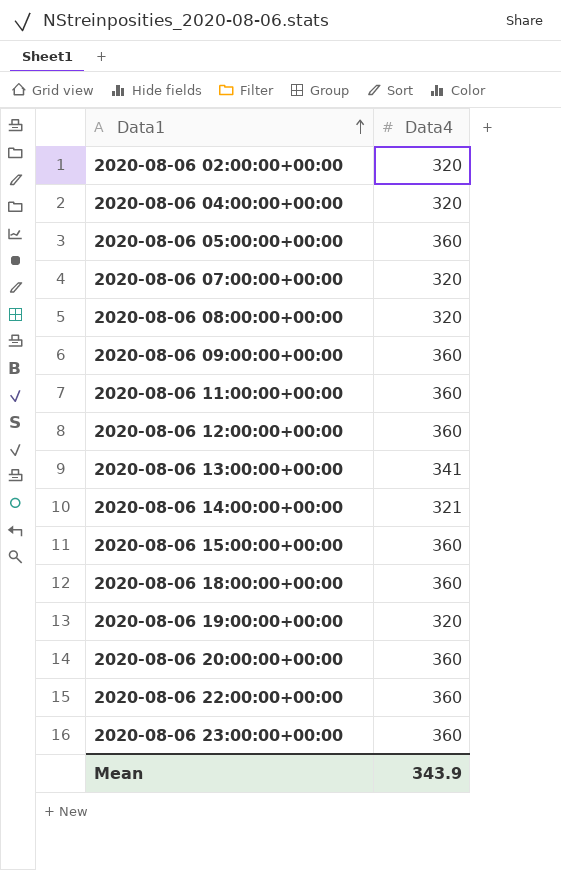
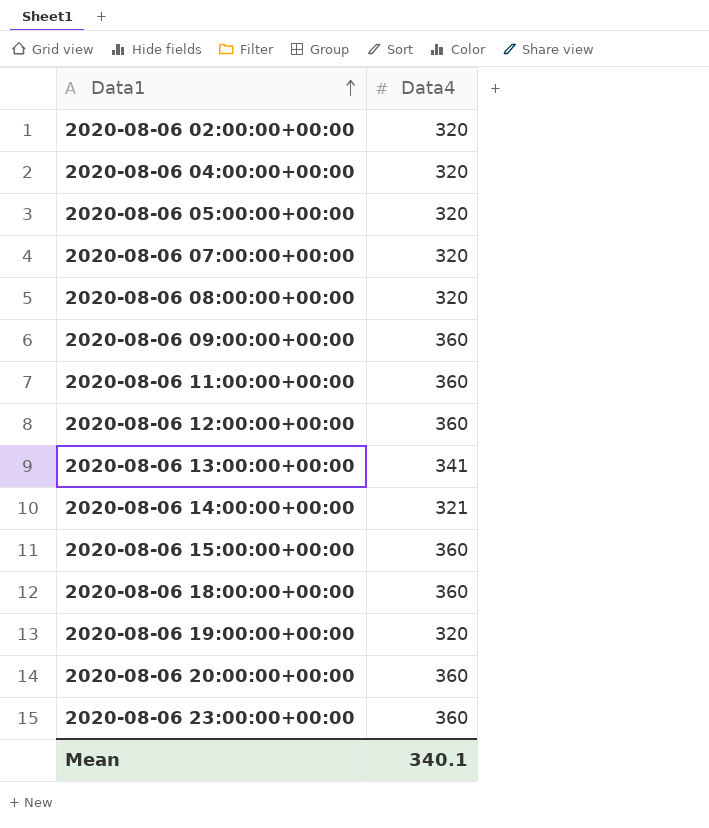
row 2020-08-06 22:00:00+00:00: 360 -> none
2020-08-06 05:00:00+00:00 | Data4: 360 -> 320
Mean | Data4: 343.9 -> 340.1

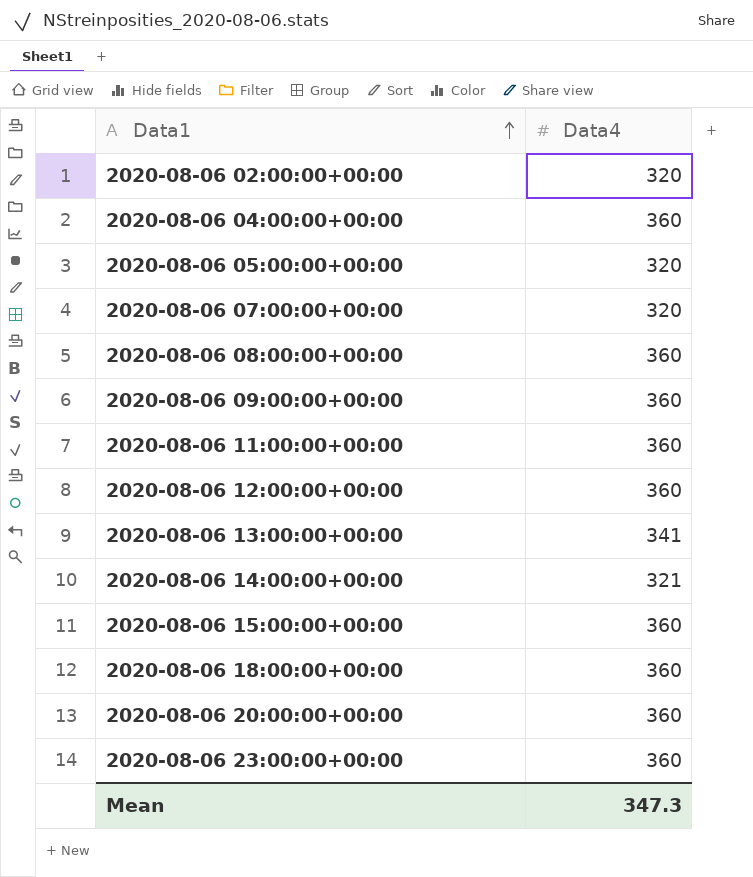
row 2020-08-06 19:00:00+00:00: 320 -> none
2020-08-06 04:00:00+00:00 | Data4: 320 -> 360
2020-08-06 08:00:00+00:00 | Data4: 320 -> 360
Mean | Data4: 340.1 -> 347.3

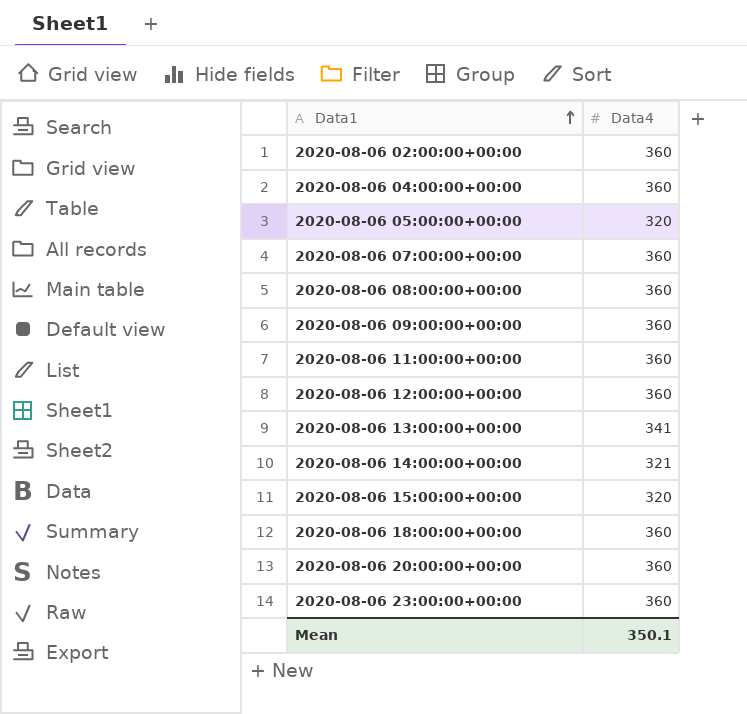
2020-08-06 02:00:00+00:00 | Data4: 320 -> 360
2020-08-06 07:00:00+00:00 | Data4: 320 -> 360
2020-08-06 15:00:00+00:00 | Data4: 360 -> 320
Mean | Data4: 347.3 -> 350.1

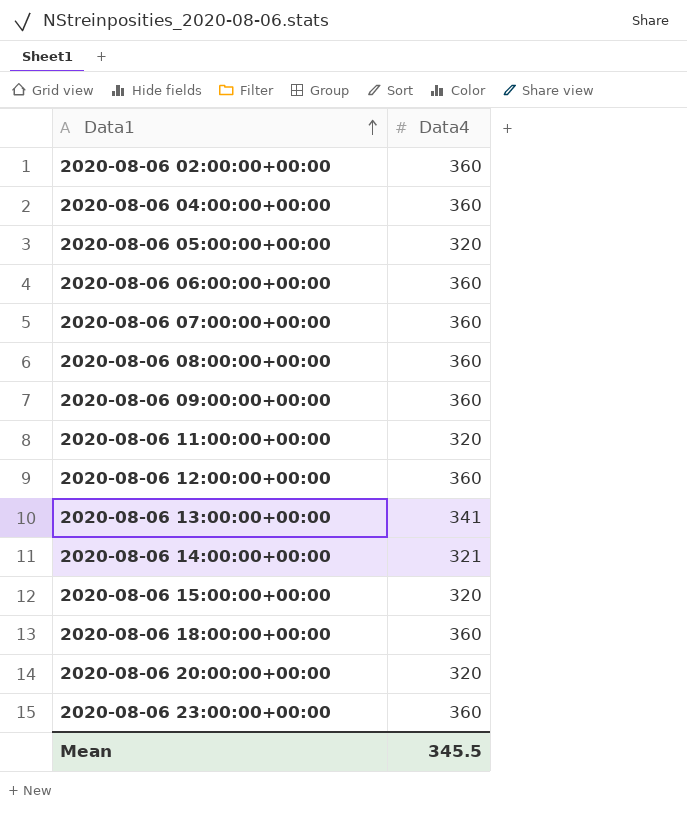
row 2020-08-06 06:00:00+00:00: none -> 360
2020-08-06 11:00:00+00:00 | Data4: 360 -> 320
2020-08-06 20:00:00+00:00 | Data4: 360 -> 320
Mean | Data4: 350.1 -> 345.5

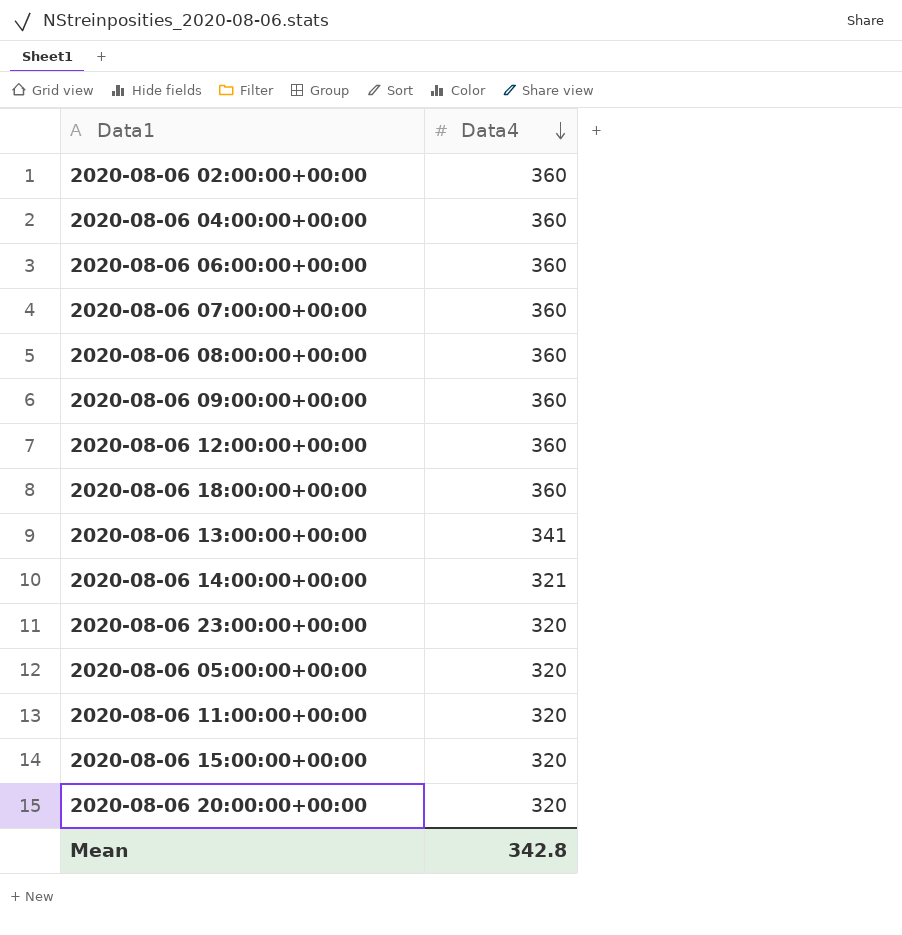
row order: Data1 ascending -> Data4 descending
2020-08-06 23:00:00+00:00 | Data4: 360 -> 320
Mean | Data4: 345.5 -> 342.8

